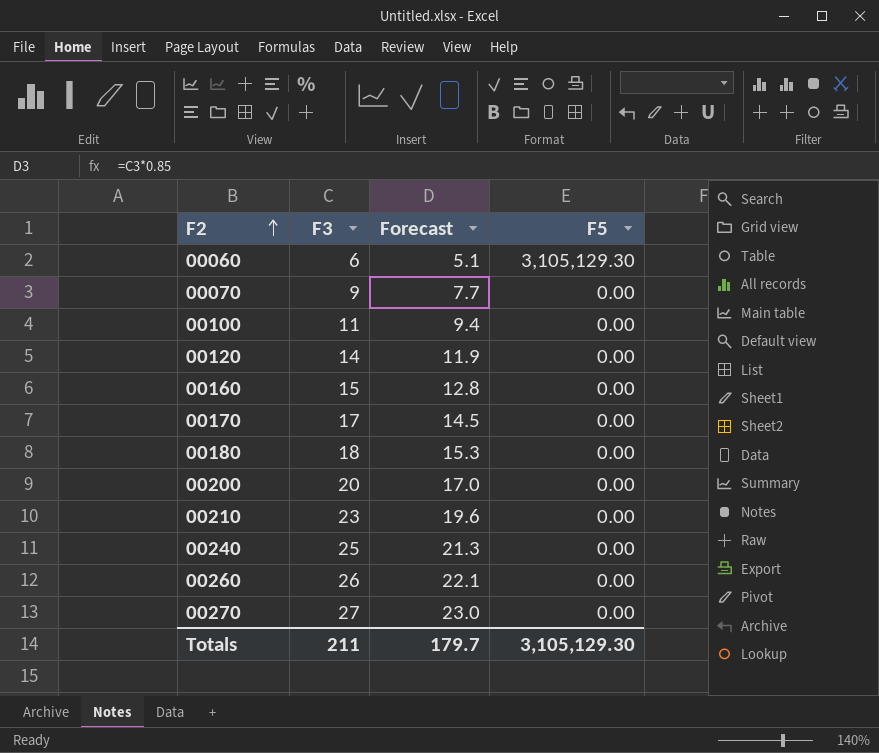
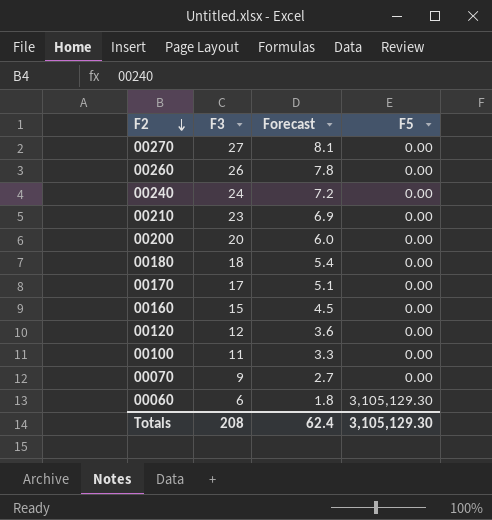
row order: F2 ascending -> F2 descending
column Forecast | formula: [F3] * 0.85 -> [F3] * 0.3
00240 | F3: 25 -> 24
00120 | F3: 14 -> 12
Totals | F3: 211 -> 208
Totals | Forecast: 179.7 -> 62.4

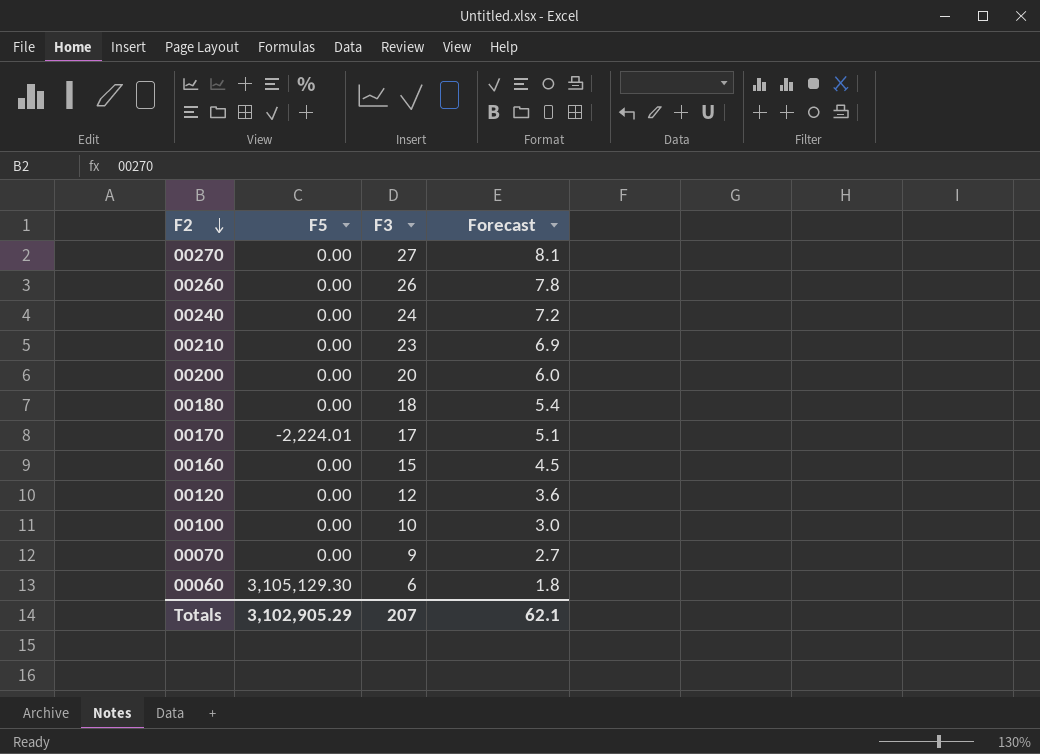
column F5 | position: 4 -> 2
00170 | F5: 0.00 -> -2,224.01
00100 | F3: 11 -> 10
00100 | Forecast: 3.3 -> 3.0
Totals | F5: 3,105,129.30 -> 3,102,905.29
Totals | F3: 208 -> 207
Totals | Forecast: 62.4 -> 62.1

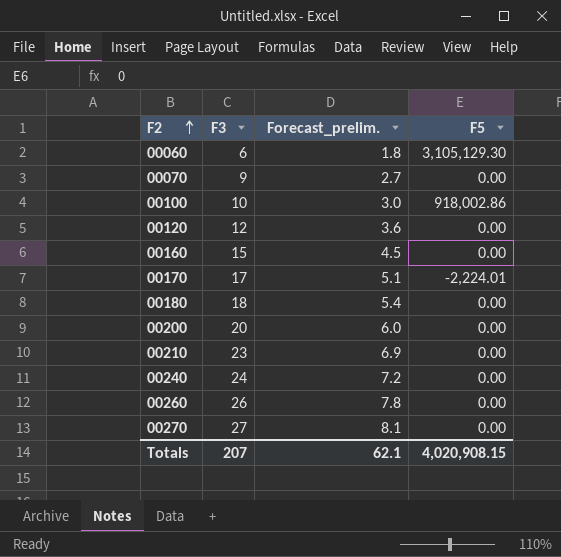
row order: F2 descending -> F2 ascending
column name: Forecast -> Forecast_prelim.
column F5 | position: 2 -> 4
00100 | F5: 0.00 -> 918,002.86
Totals | F5: 3,102,905.29 -> 4,020,908.15

